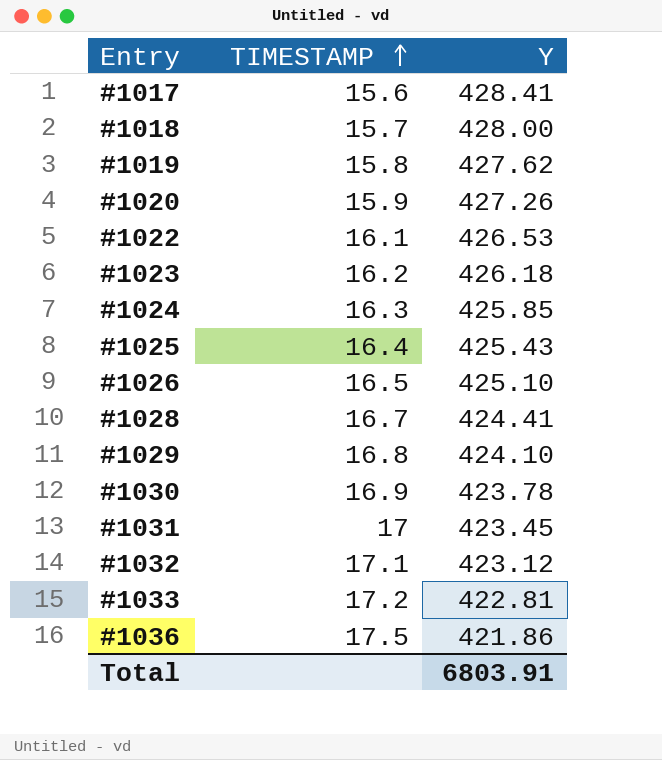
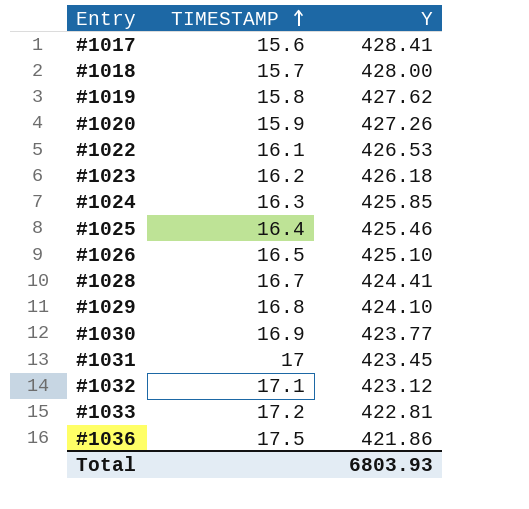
#1025 | Y: 425.43 -> 425.46
#1030 | Y: 423.78 -> 423.77
Total | Y: 6803.91 -> 6803.93

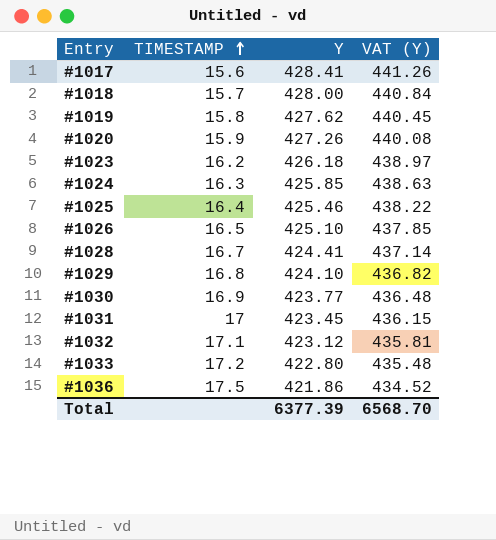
column VAT (Y) | formula: none -> [Y] * 1.03
row #1022: 16.1 | 426.53 -> none
#1033 | Y: 422.81 -> 422.80
Total | Y: 6803.93 -> 6377.39

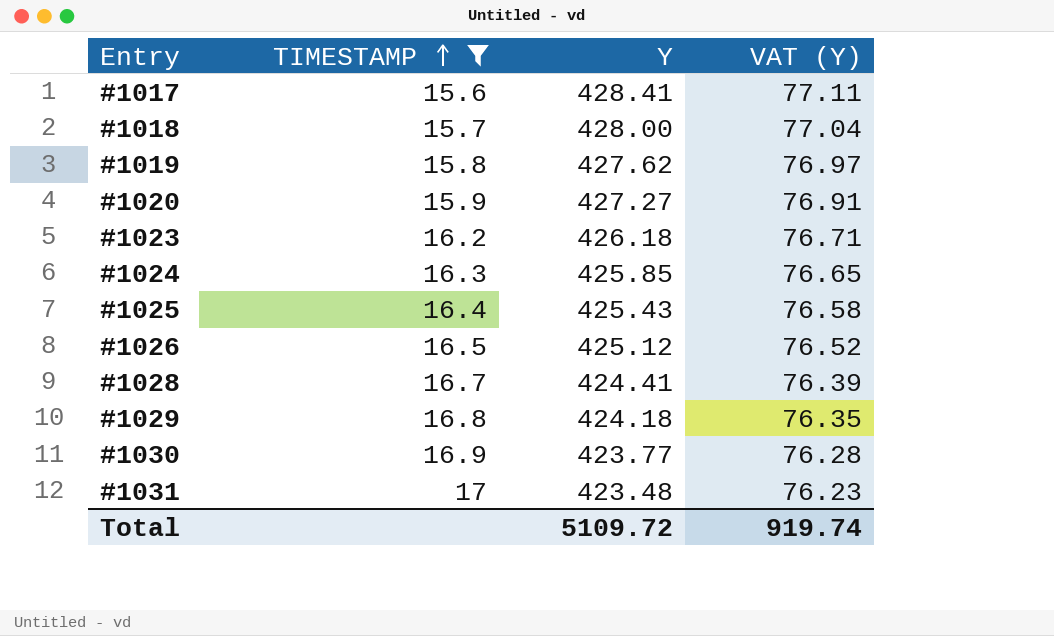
filter: none -> TIMESTAMP <= 17
column VAT (Y) | formula: [Y] * 1.03 -> [Y] * 0.18
#1020 | Y: 427.26 -> 427.27
#1025 | Y: 425.46 -> 425.43
#1026 | Y: 425.10 -> 425.12
#1029 | Y: 424.10 -> 424.18
#1031 | Y: 423.45 -> 423.48
Total | Y: 6377.39 -> 5109.72
Total | VAT (Y): 6568.70 -> 919.74

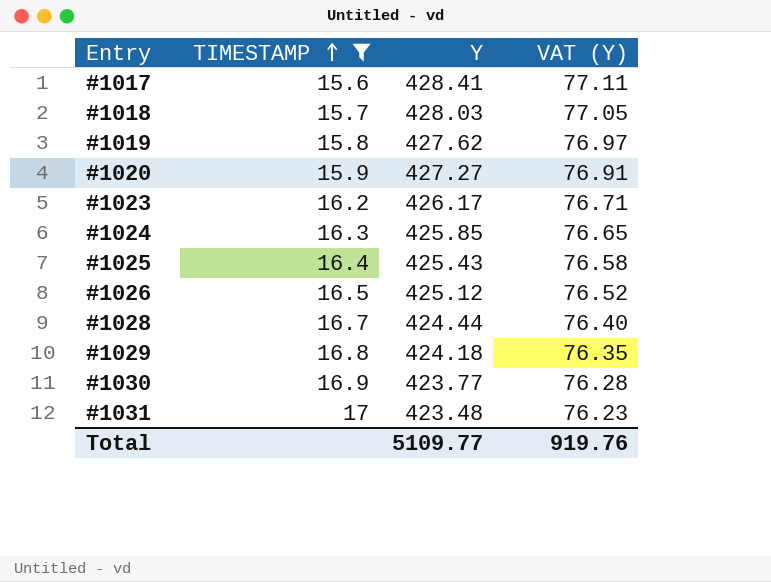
#1018 | Y: 428.00 -> 428.03
#1018 | VAT (Y): 77.04 -> 77.05
#1023 | Y: 426.18 -> 426.17
#1028 | Y: 424.41 -> 424.44
#1028 | VAT (Y): 76.39 -> 76.40
Total | Y: 5109.72 -> 5109.77
Total | VAT (Y): 919.74 -> 919.76

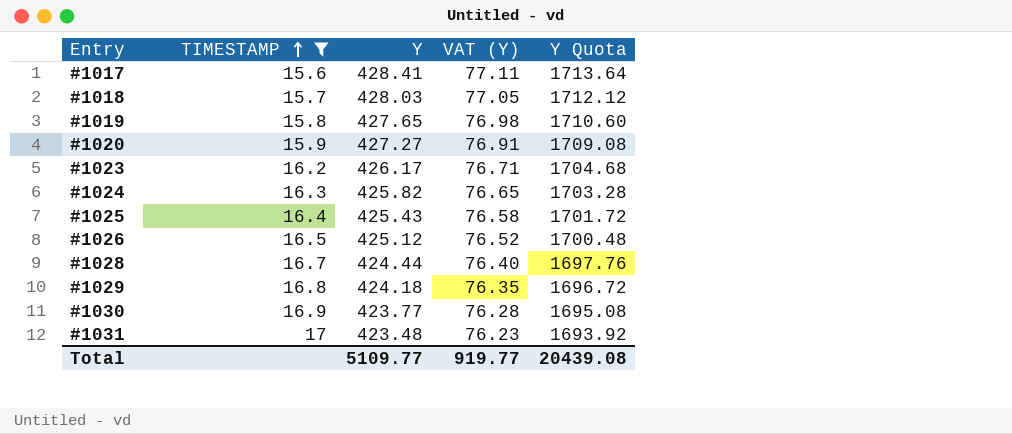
column Y Quota | formula: none -> [Y] * 4
#1019 | Y: 427.62 -> 427.65
#1019 | VAT (Y): 76.97 -> 76.98
#1024 | Y: 425.85 -> 425.82
Total | VAT (Y): 919.76 -> 919.77

